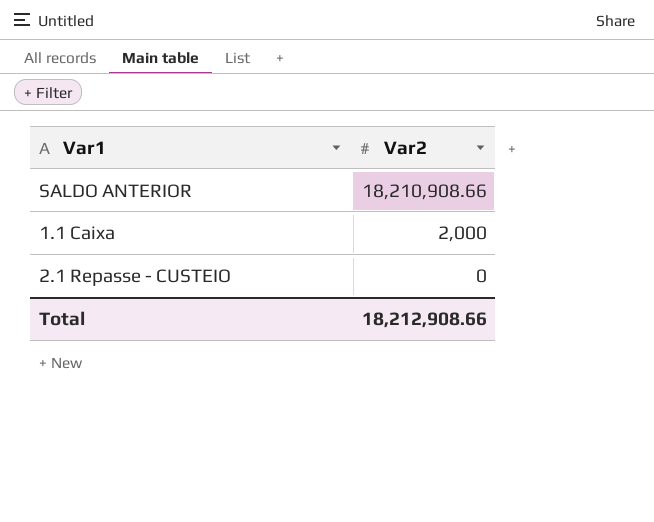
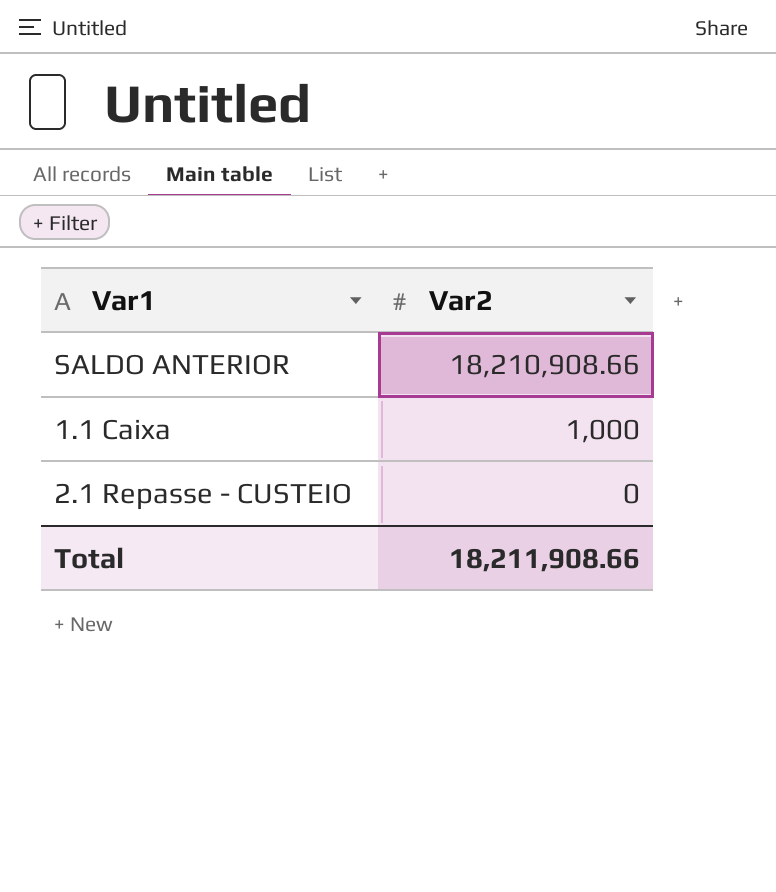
1.1 Caixa | Var2: 2,000 -> 1,000
Total | Var2: 18,212,908.66 -> 18,211,908.66

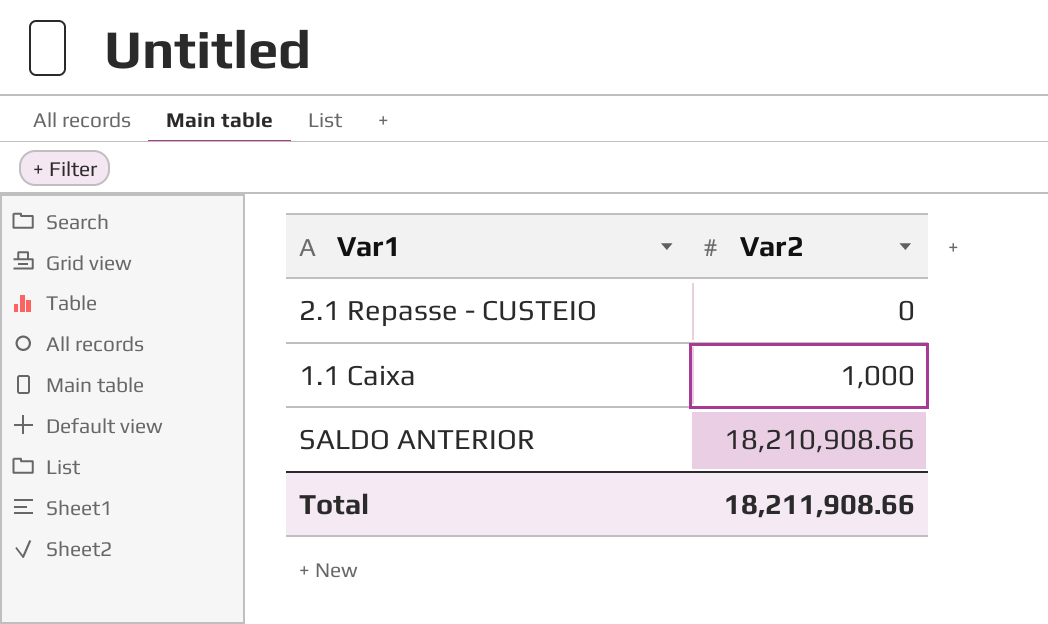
row order: Var2 descending -> Var2 ascending

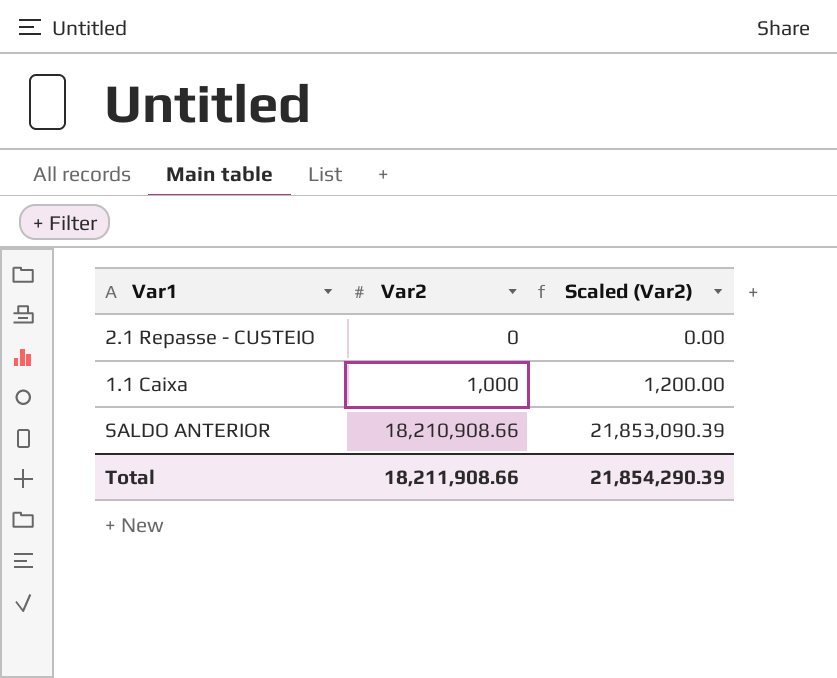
column Scaled (Var2) | formula: none -> [Var2] * 1.2

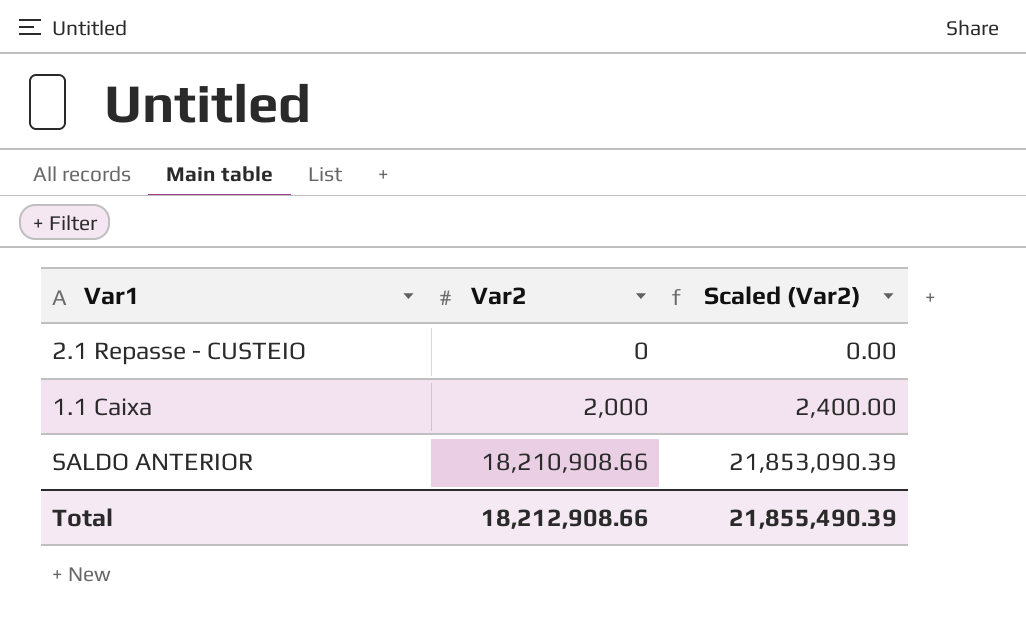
1.1 Caixa | Var2: 1,000 -> 2,000
1.1 Caixa | Scaled (Var2): 1,200.00 -> 2,400.00
Total | Var2: 18,211,908.66 -> 18,212,908.66
Total | Scaled (Var2): 21,854,290.39 -> 21,855,490.39

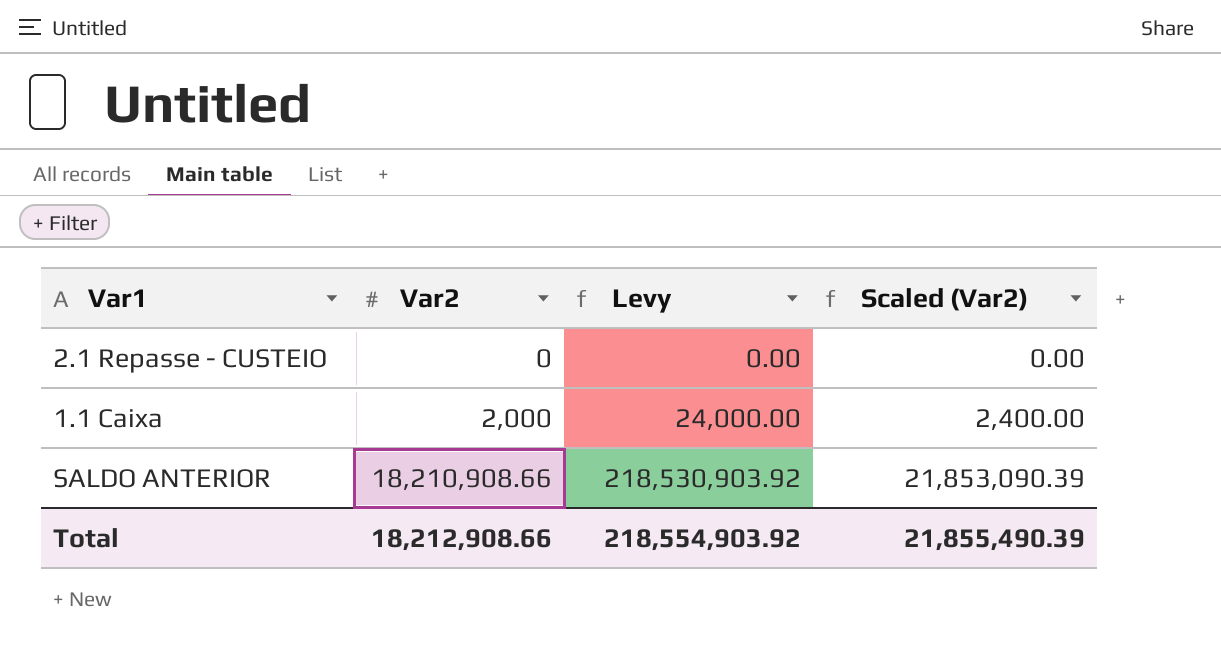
column Levy | formula: none -> [Var2] * 12

